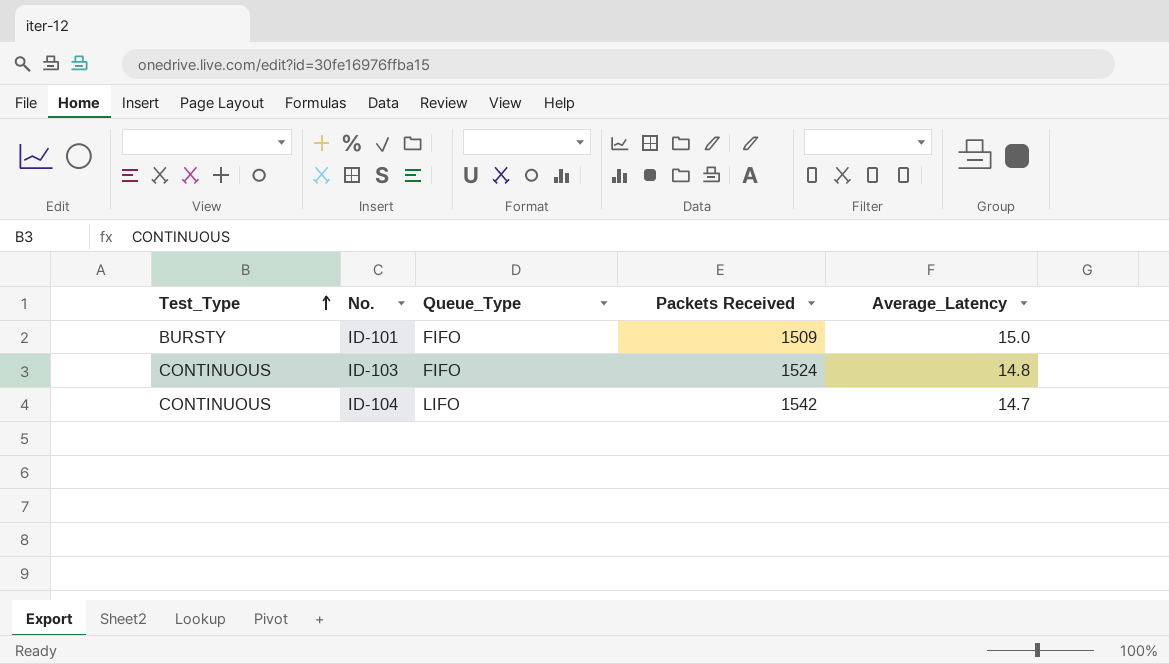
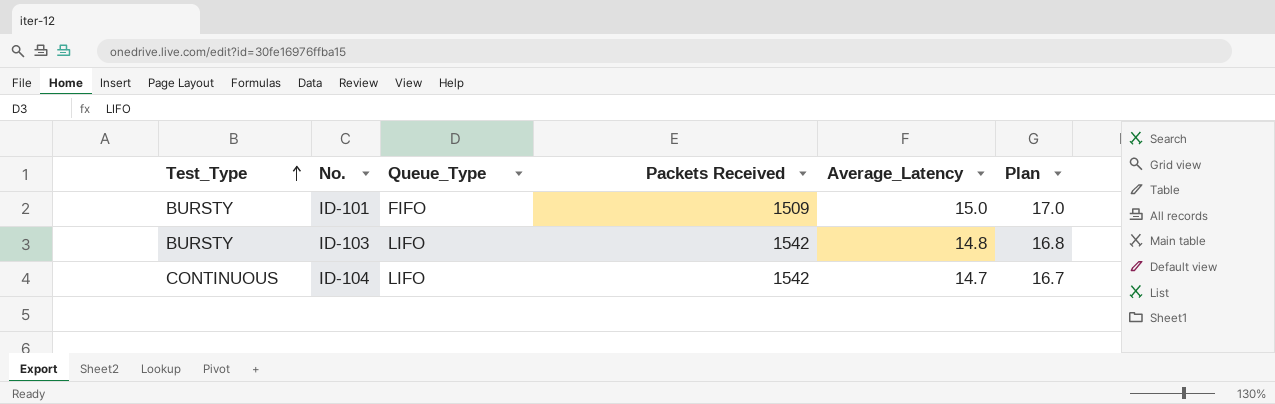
column Plan | formula: none -> [Average_Latency] + 2
ID-103 | Test_Type: CONTINUOUS -> BURSTY
ID-103 | Queue_Type: FIFO -> LIFO
ID-103 | Packets Received: 1524 -> 1542

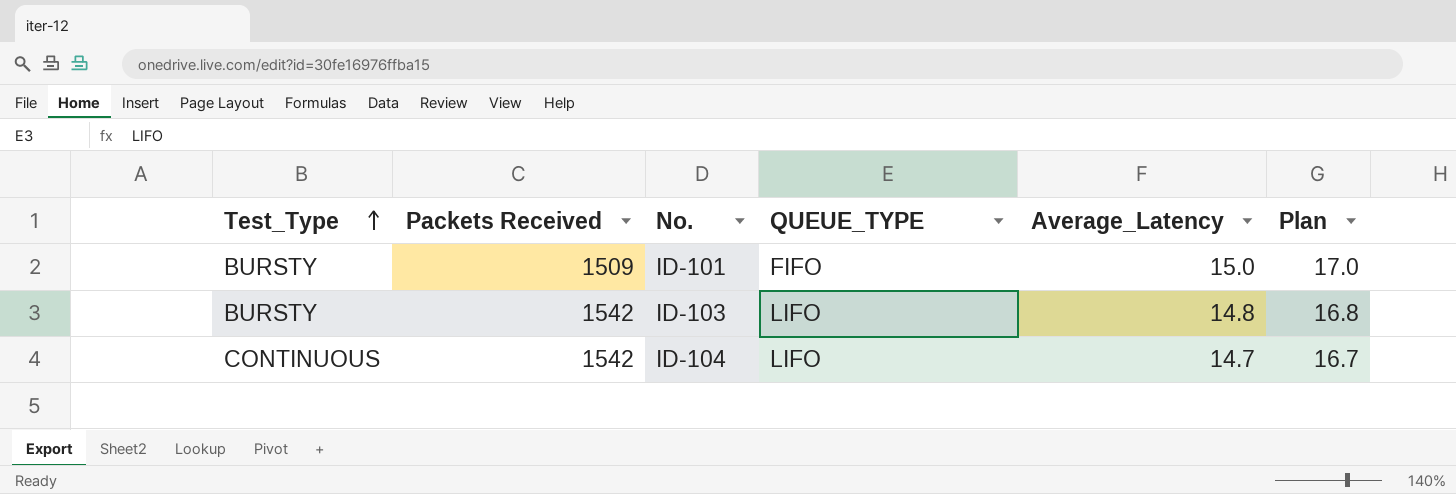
column Packets Received | position: 4 -> 2
column name: Queue_Type -> QUEUE_TYPE

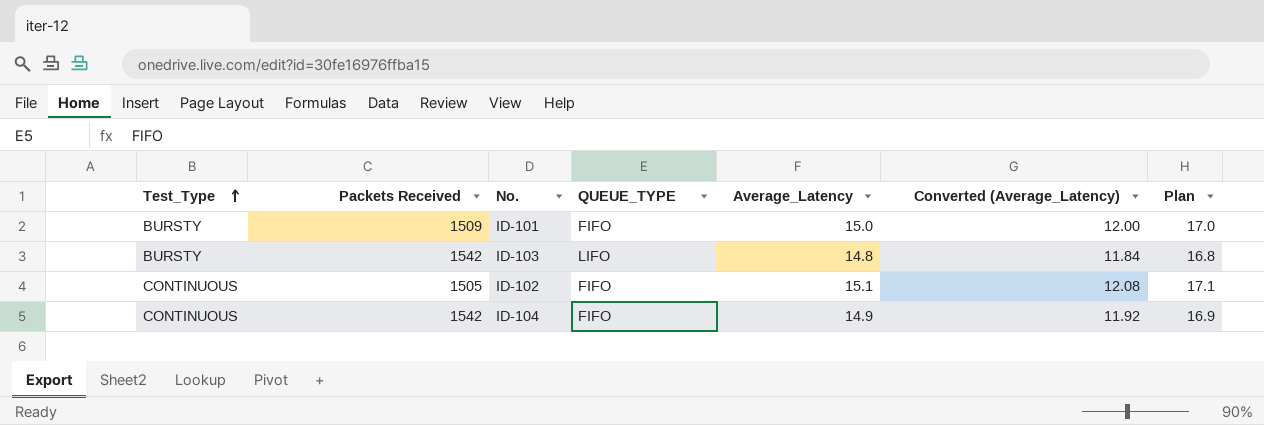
column Converted (Average_Latency) | formula: none -> [Average_Latency] * 0.8
row ID-102: none -> CONTINUOUS | 1505 | FIFO | 15.1 | 12.08 | 17.1
ID-104 | QUEUE_TYPE: LIFO -> FIFO
ID-104 | Average_Latency: 14.7 -> 14.9
ID-104 | Plan: 16.7 -> 16.9

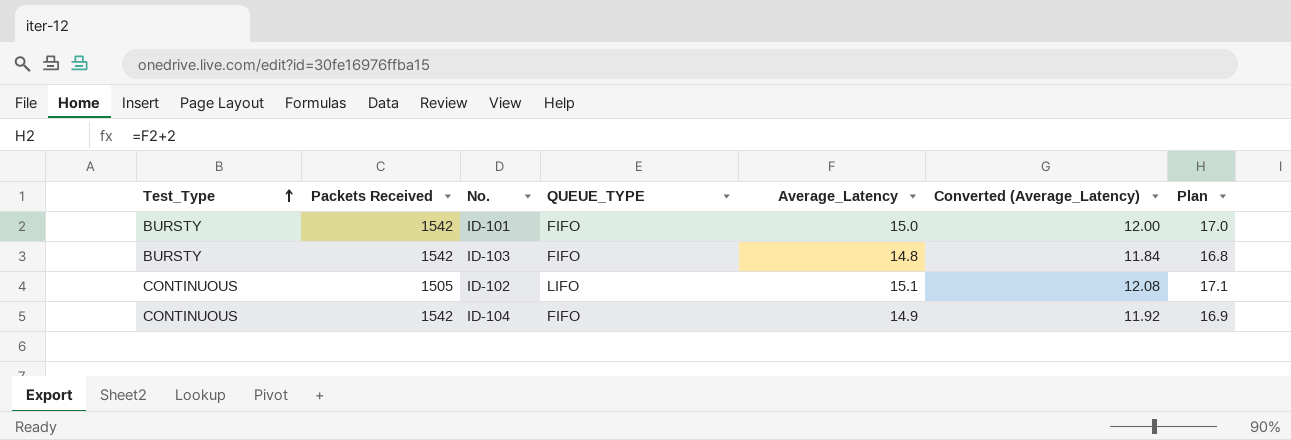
ID-101 | Packets Received: 1509 -> 1542
ID-103 | QUEUE_TYPE: LIFO -> FIFO
ID-102 | QUEUE_TYPE: FIFO -> LIFO

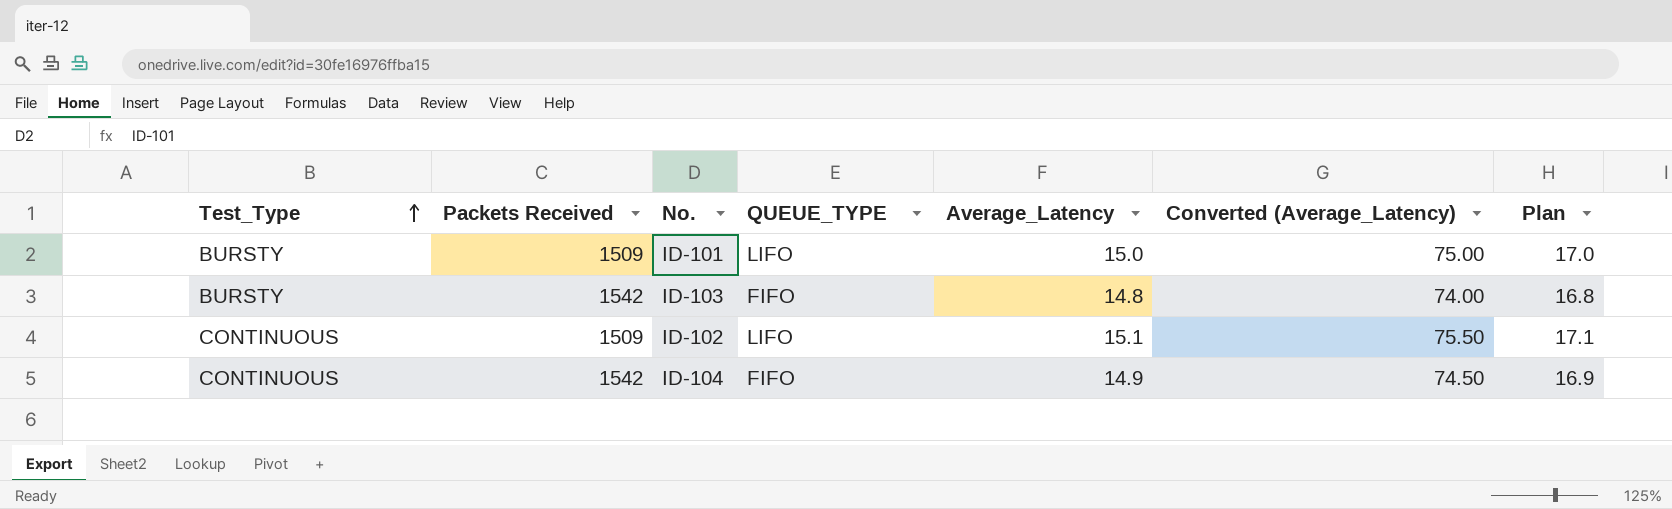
column Converted (Average_Latency) | formula: [Average_Latency] * 0.8 -> [Average_Latency] * 5
ID-101 | Packets Received: 1542 -> 1509
ID-101 | QUEUE_TYPE: FIFO -> LIFO
ID-102 | Packets Received: 1505 -> 1509

